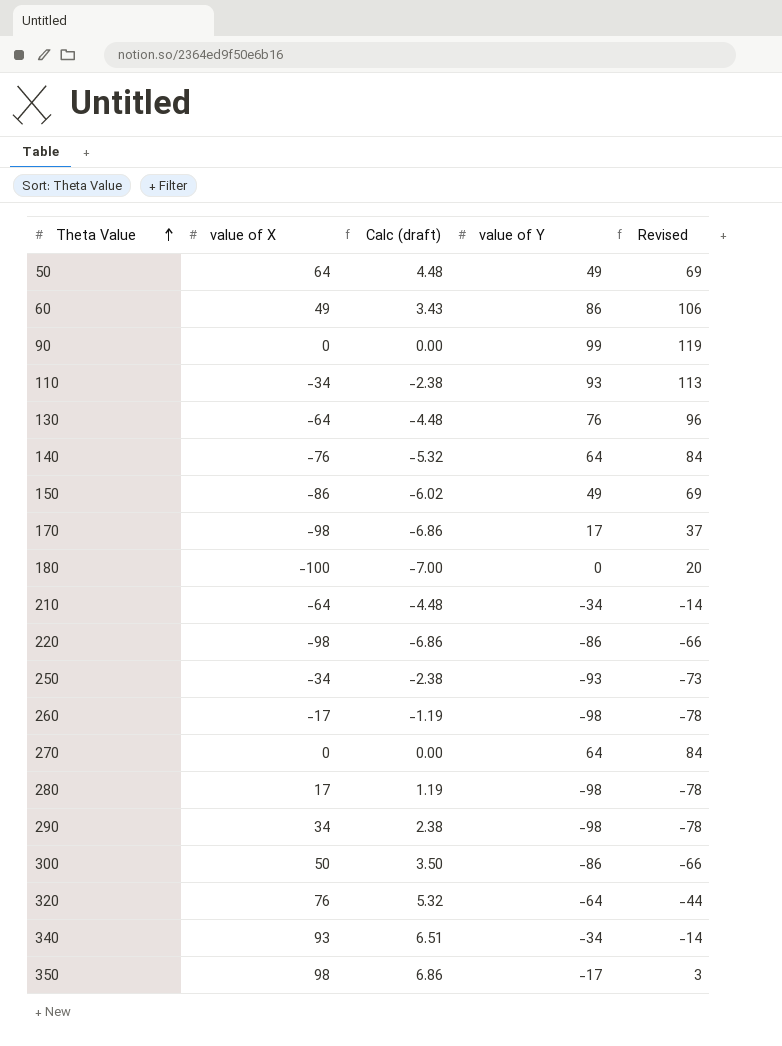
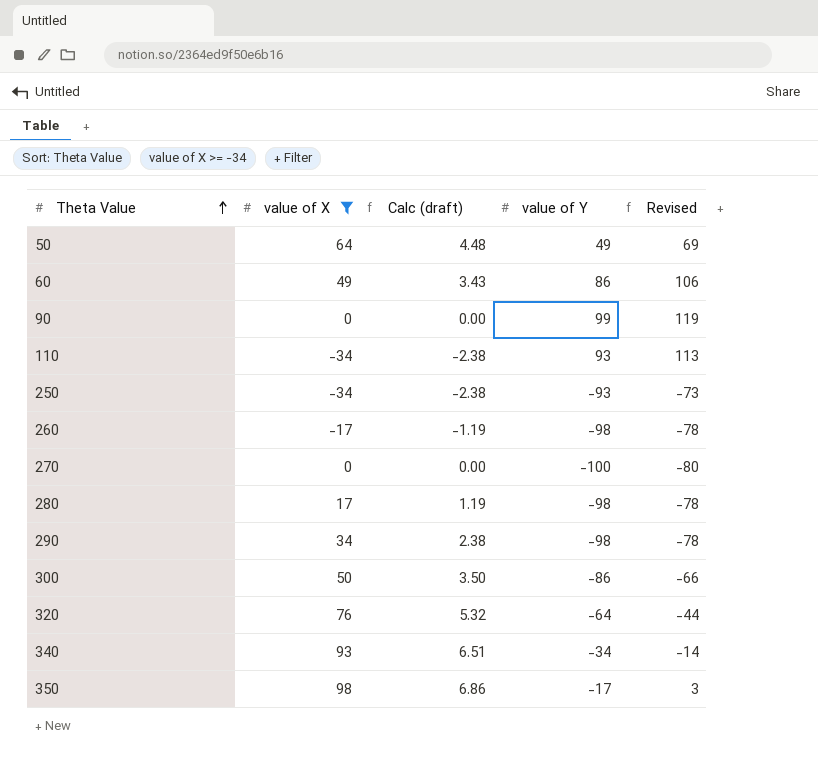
filter: none -> value of X >= -34
270 | value of Y: 64 -> -100
270 | Revised: 84 -> -80

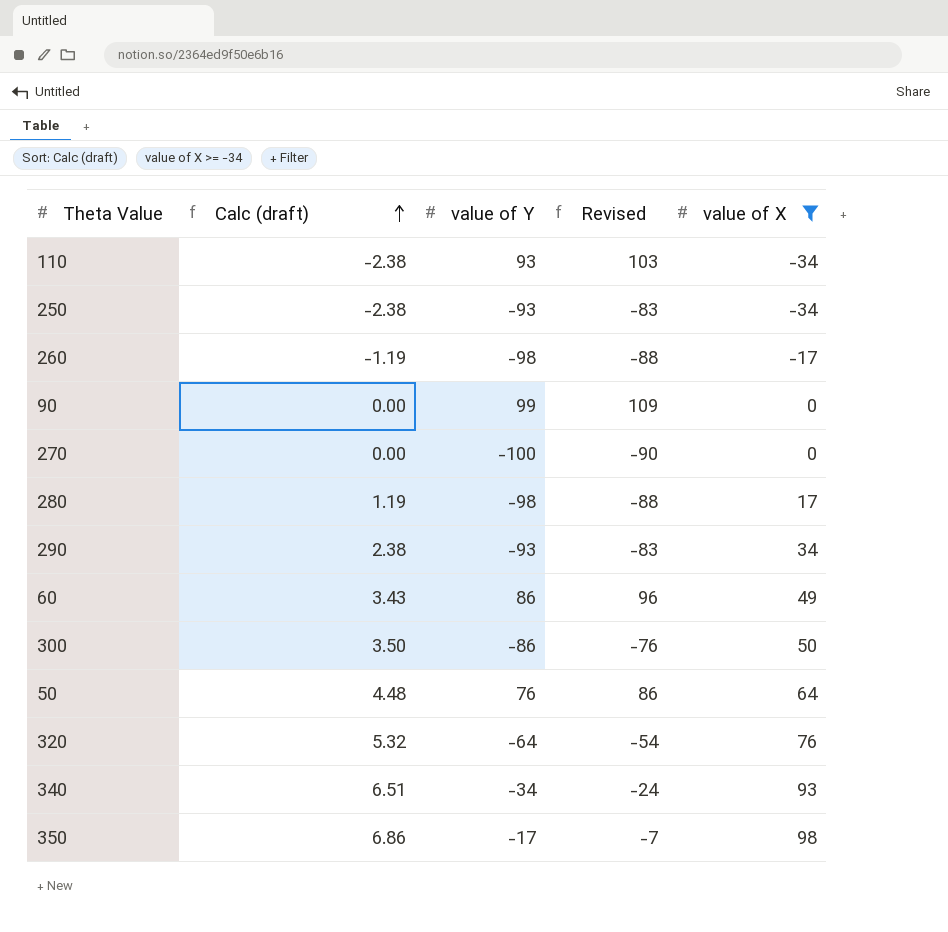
row order: Theta Value ascending -> Calc (draft) ascending
column Revised | formula: [value of Y] + 20 -> [value of Y] + 10
column value of X | position: 2 -> 5
290 | value of Y: -98 -> -93
50 | value of Y: 49 -> 76

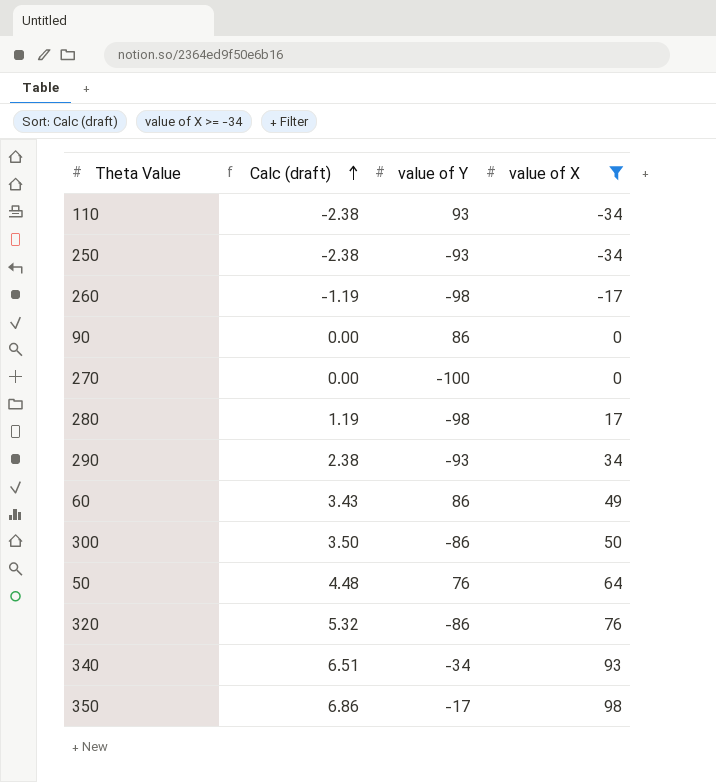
column Revised | formula: [value of Y] + 10 -> none
90 | value of Y: 99 -> 86
320 | value of Y: -64 -> -86

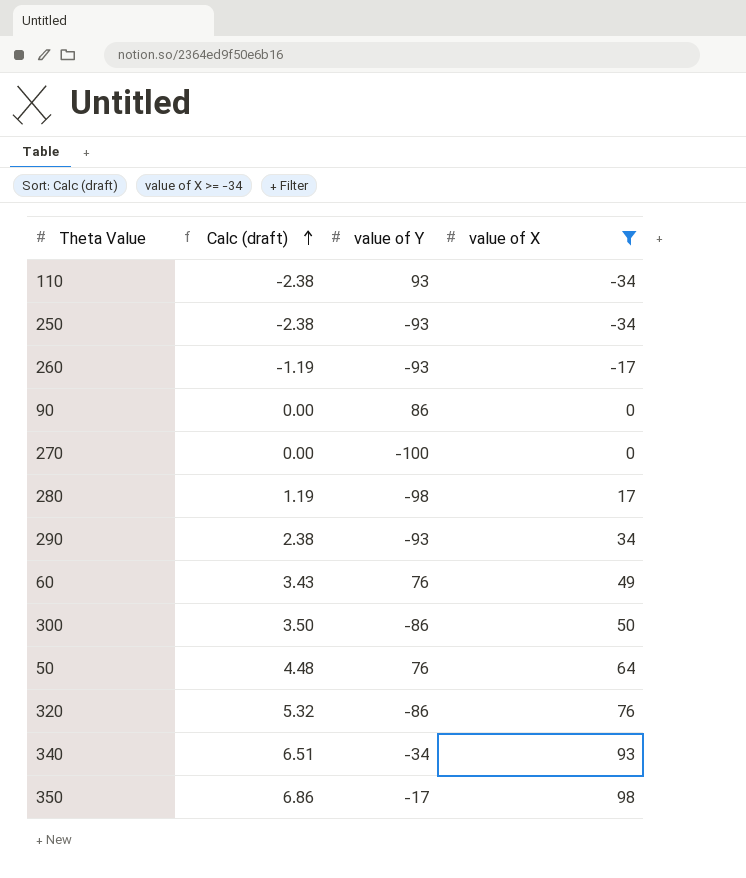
260 | value of Y: -98 -> -93
60 | value of Y: 86 -> 76

